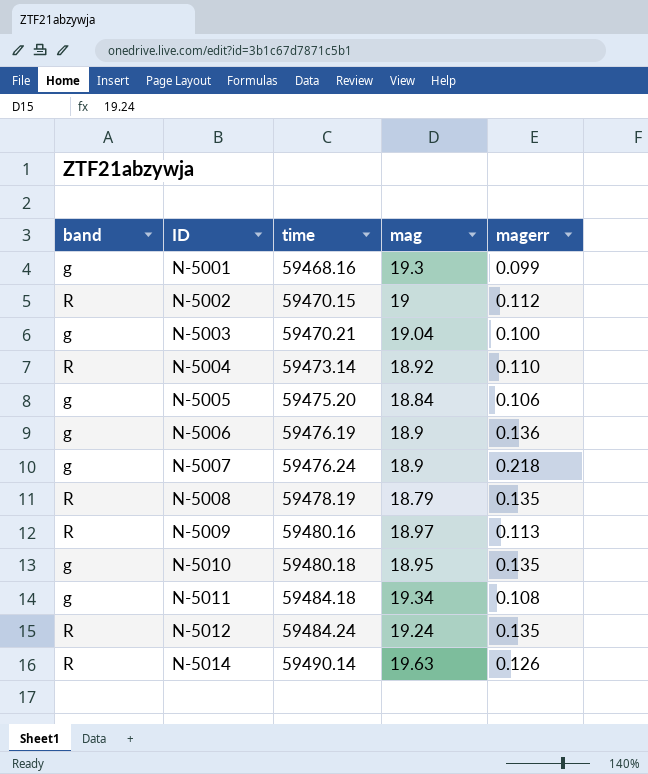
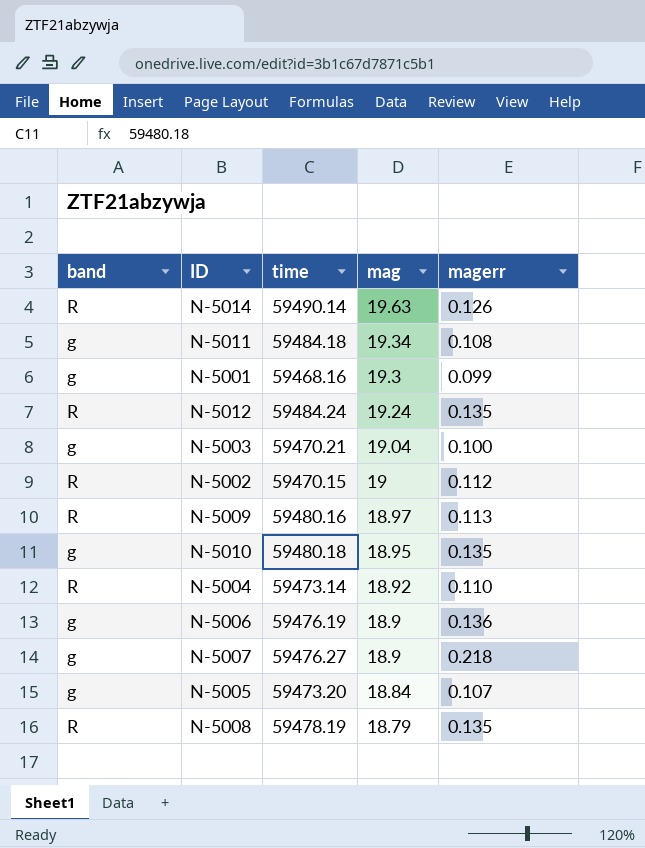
row order: ID ascending -> mag descending
N-5007 | time: 59476.24 -> 59476.27
N-5005 | time: 59475.20 -> 59473.20
N-5005 | magerr: 0.106 -> 0.107

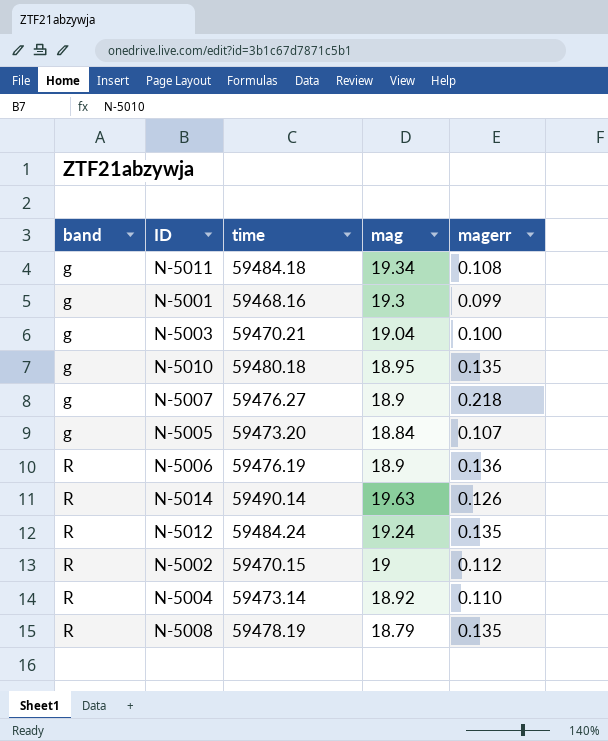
row order: mag descending -> band ascending
row N-5009: R | 59480.16 | 18.97 | 0.113 -> none
N-5006 | band: g -> R

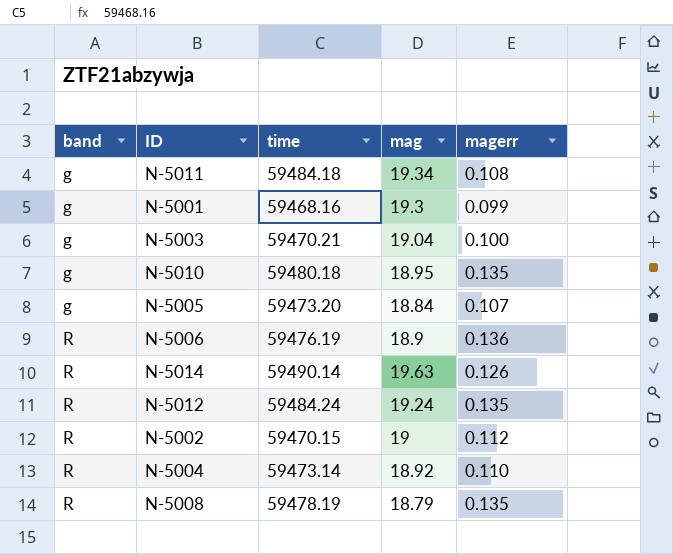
row N-5007: g | 59476.27 | 18.9 | 0.218 -> none

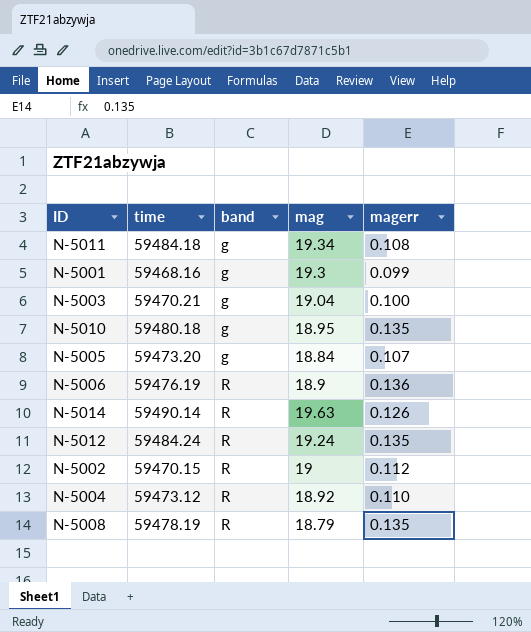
column band | position: 1 -> 3
N-5004 | time: 59473.14 -> 59473.12

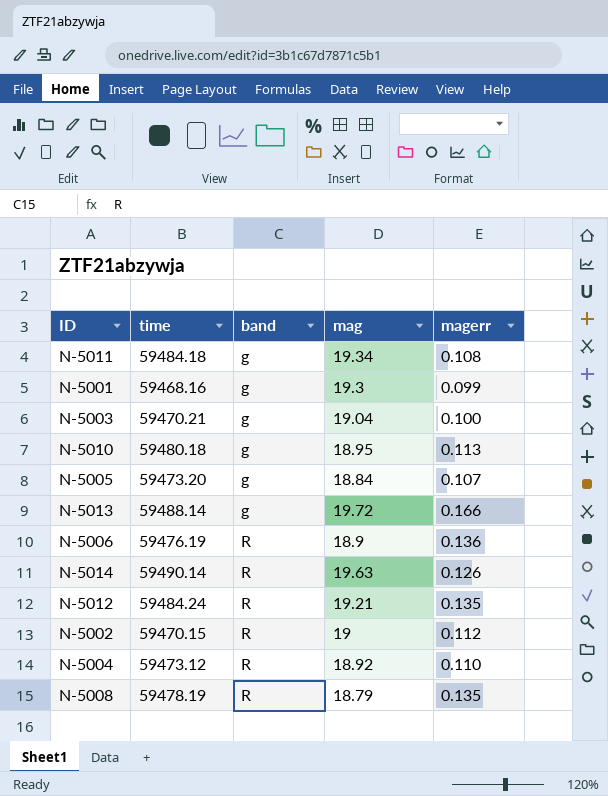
N-5010 | magerr: 0.135 -> 0.113
row N-5013: none -> 59488.14 | g | 19.72 | 0.166
N-5012 | mag: 19.24 -> 19.21

